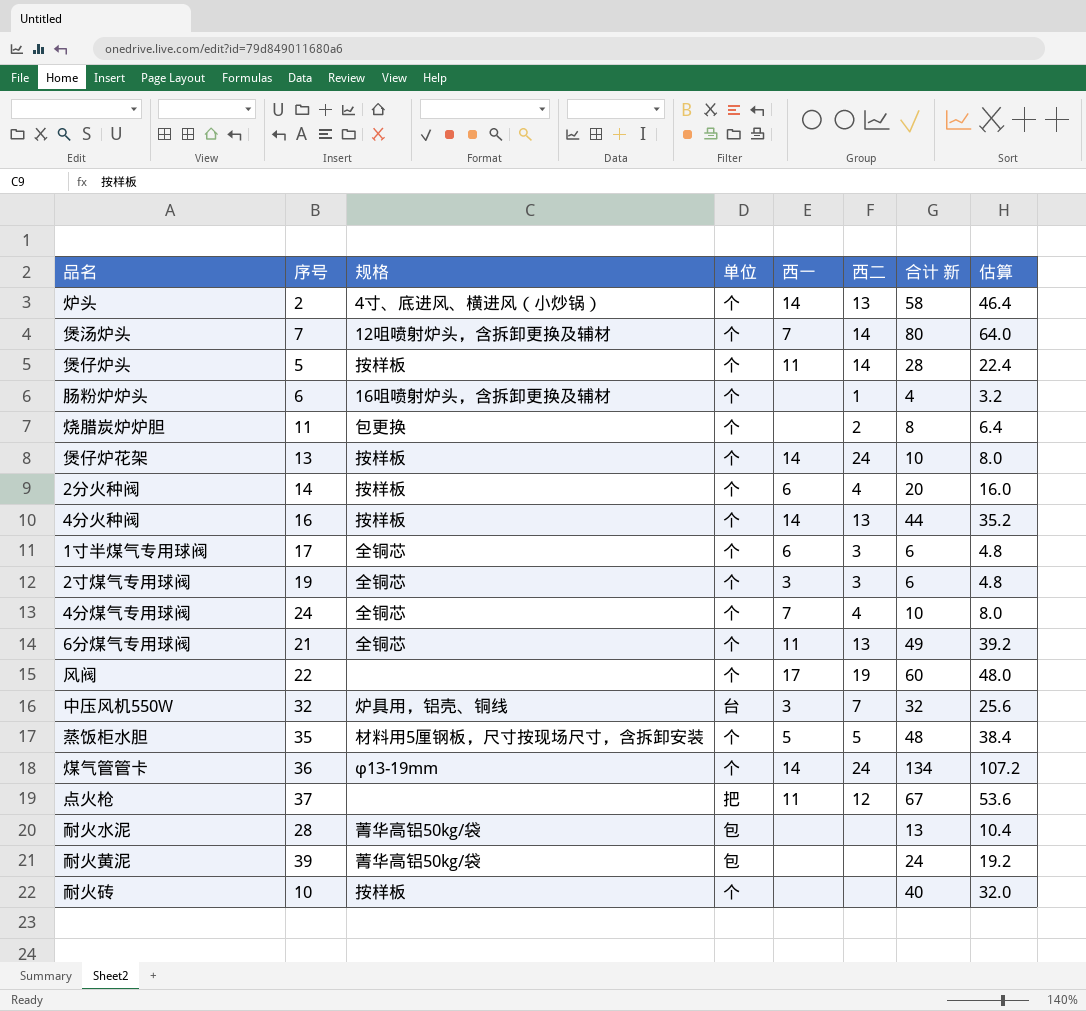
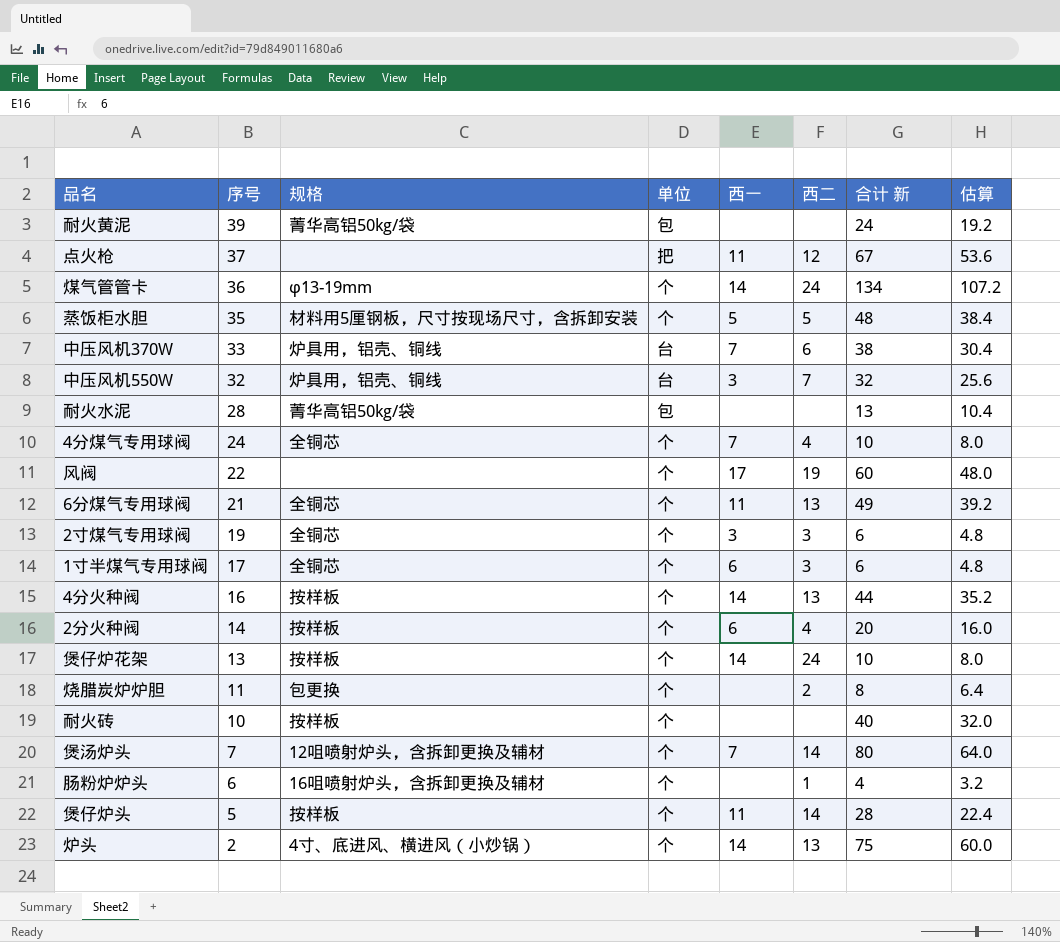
row order: none -> 序号 descending
row 中压风机370W: none -> 33 | 炉具用，铝壳、铜线 | 台 | 7 | 6 | 38 | 30.4
炉头 | 合计 新: 58 -> 75
炉头 | 估算: 46.4 -> 60.0

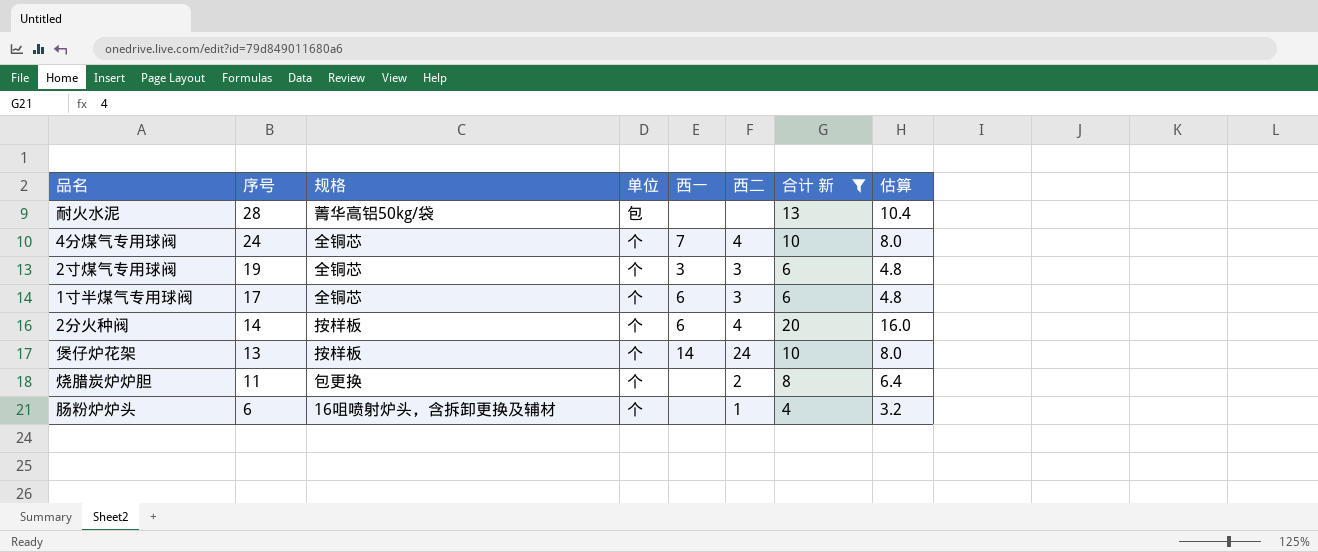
filter: none -> 合计 新 <= 20

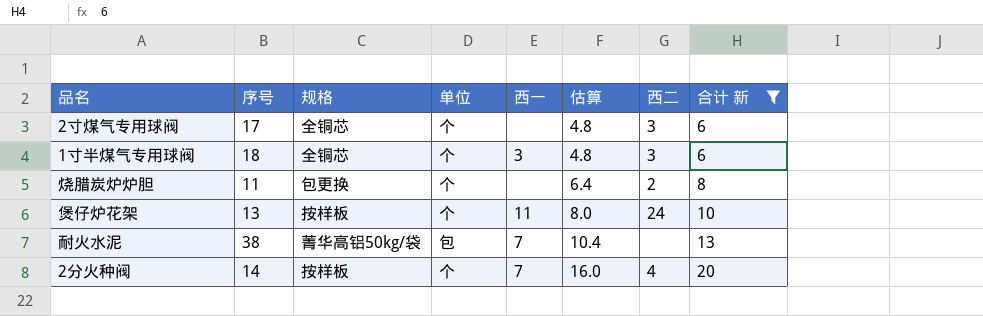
row order: 序号 descending -> 估算 ascending
column 估算 | position: 8 -> 6
row 4分煤气专用球阀: 24 | 全铜芯 | 个 | 7 | 4 | 10 | 8.0 -> none
row 肠粉炉炉头: 6 | 16咀喷射炉头，含拆卸更换及辅材 | 个 | none | 1 | 4 | 3.2 -> none
2寸煤气专用球阀 | 序号: 19 -> 17
2寸煤气专用球阀 | 西一: 3 -> none
1寸半煤气专用球阀 | 序号: 17 -> 18
1寸半煤气专用球阀 | 西一: 6 -> 3
煲仔炉花架 | 西一: 14 -> 11
耐火水泥 | 序号: 28 -> 38
耐火水泥 | 西一: none -> 7
2分火种阀 | 西一: 6 -> 7

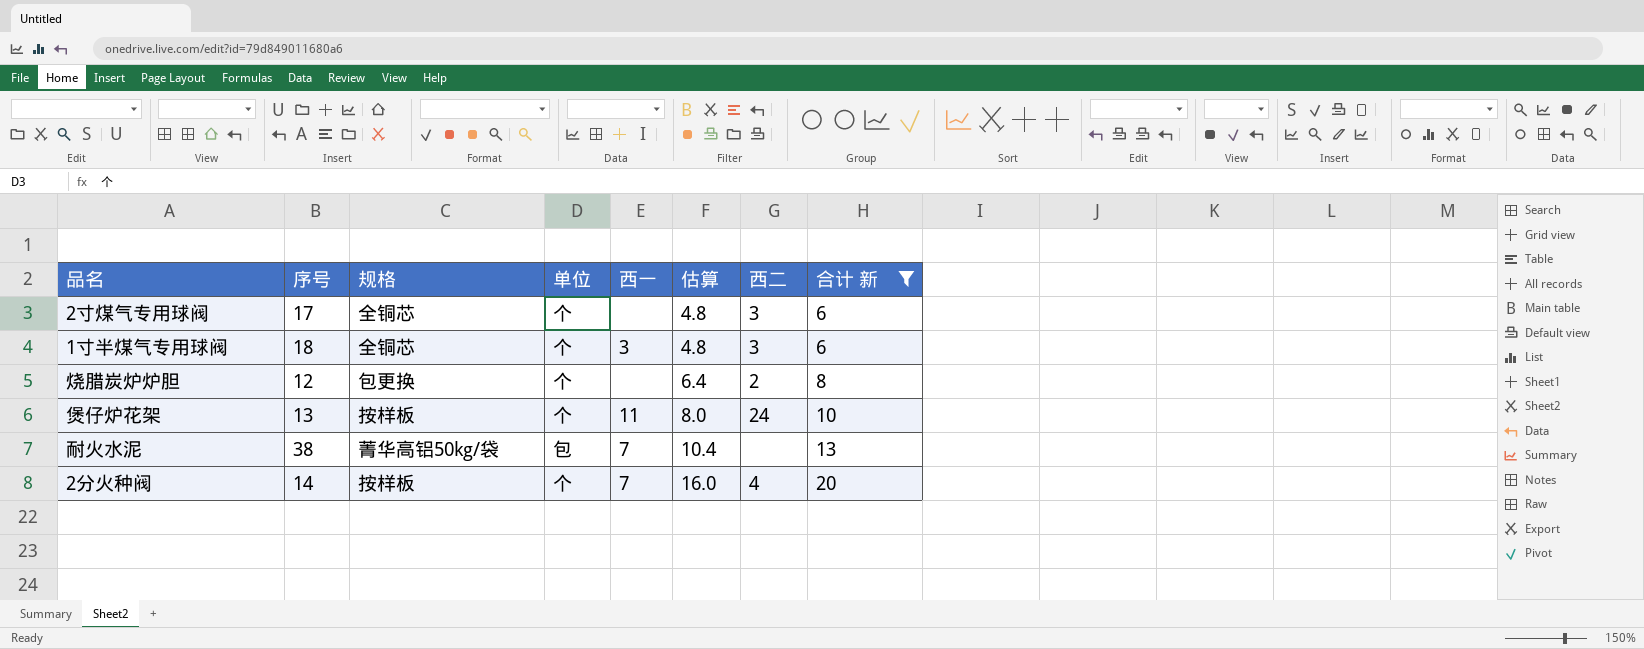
烧腊炭炉炉胆 | 序号: 11 -> 12

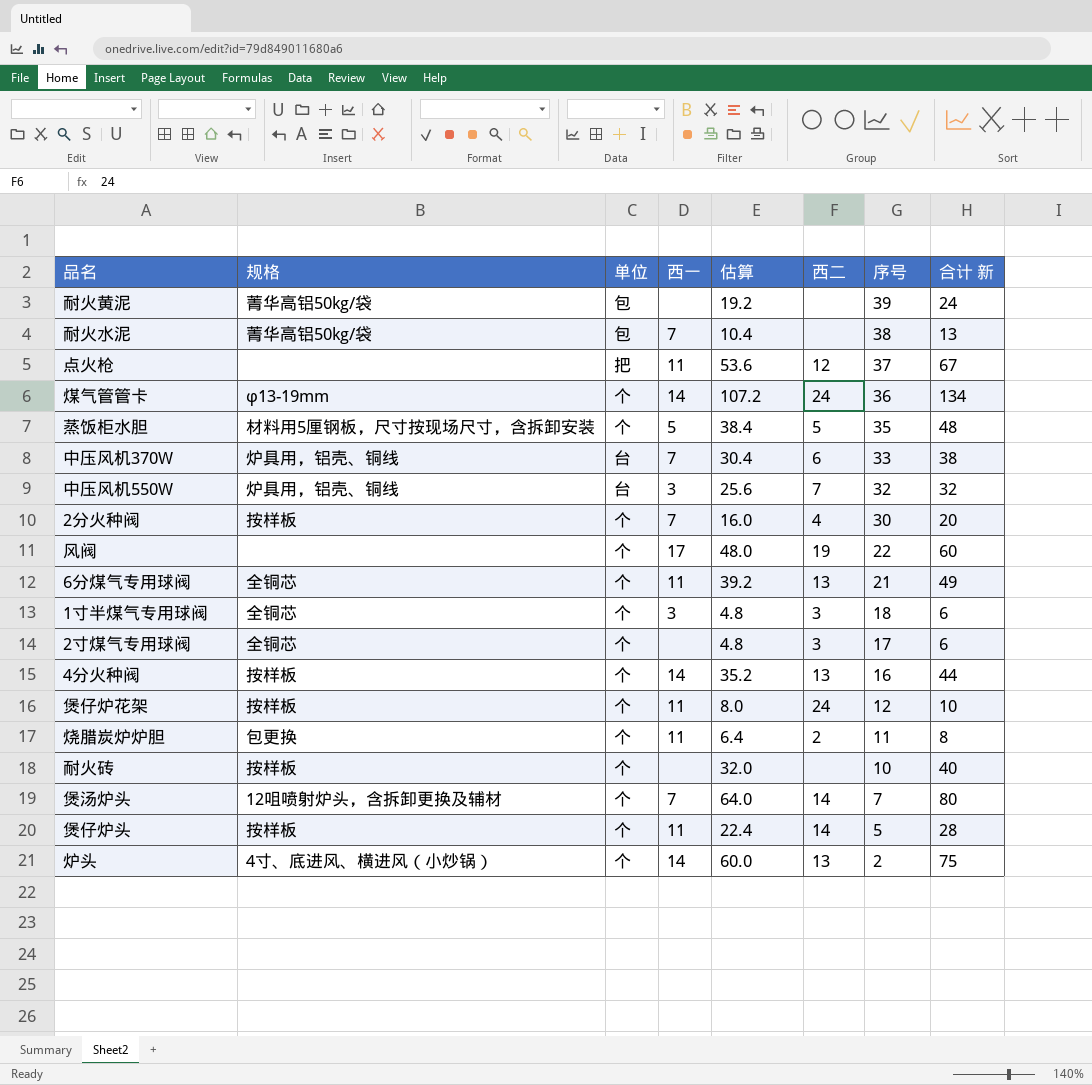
filter: 合计 新 <= 20 -> none
row order: 估算 ascending -> 序号 descending
column 序号 | position: 2 -> 7
2分火种阀 | 序号: 14 -> 30
煲仔炉花架 | 序号: 13 -> 12
烧腊炭炉炉胆 | 西一: none -> 11
烧腊炭炉炉胆 | 序号: 12 -> 11

